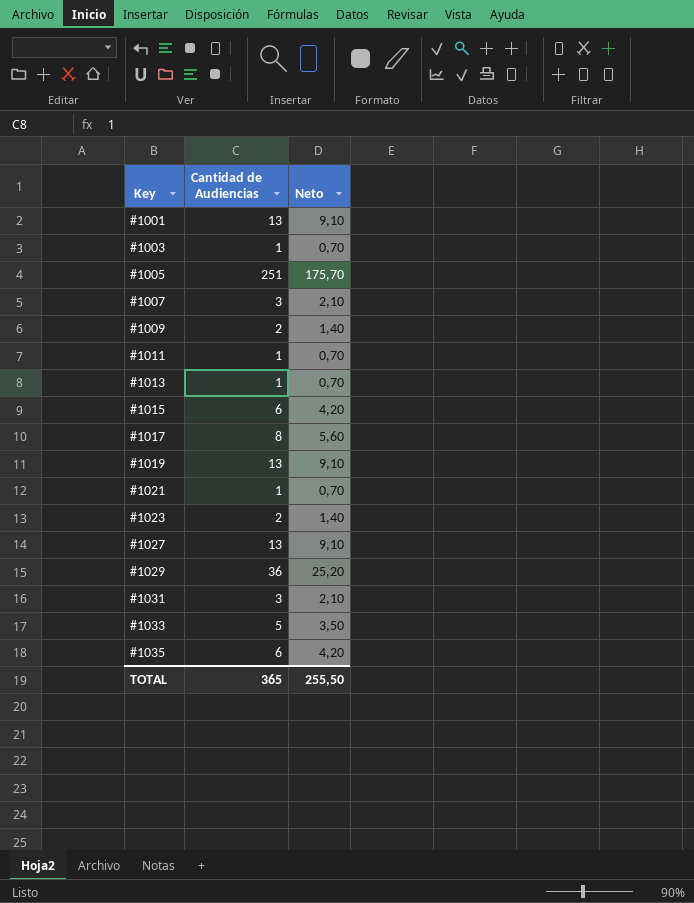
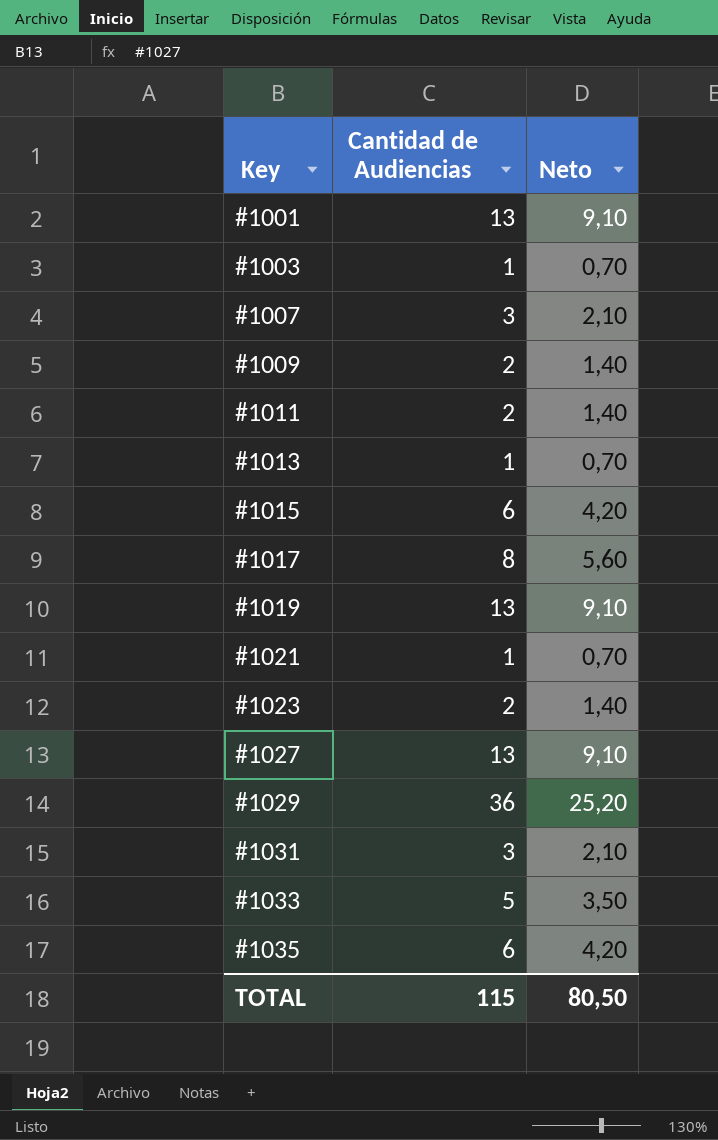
row #1005: 251 | 175,70 -> none
#1011 | Cantidad de Audiencias: 1 -> 2
#1011 | Neto: 0,70 -> 1,40
TOTAL | Cantidad de Audiencias: 365 -> 115
TOTAL | Neto: 255,50 -> 80,50

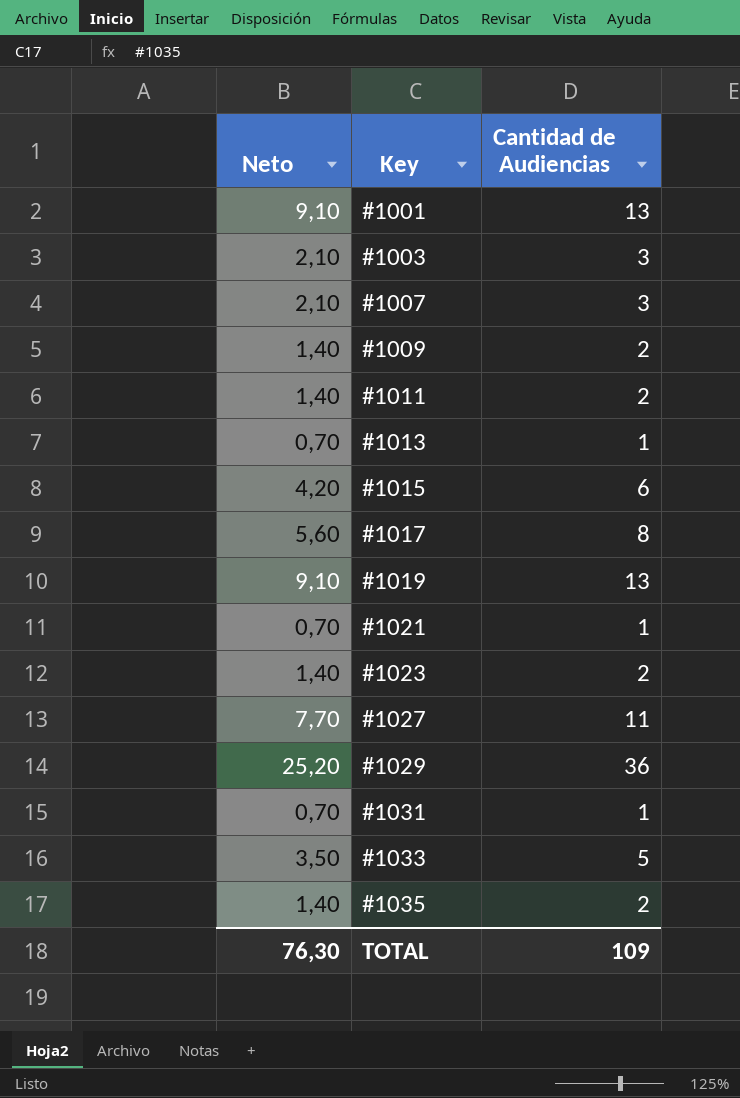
column Neto | position: 3 -> 1
#1003 | Neto: 0,70 -> 2,10
#1003 | Cantidad de Audiencias: 1 -> 3
#1027 | Neto: 9,10 -> 7,70
#1027 | Cantidad de Audiencias: 13 -> 11
#1031 | Neto: 2,10 -> 0,70
#1031 | Cantidad de Audiencias: 3 -> 1
#1035 | Neto: 4,20 -> 1,40
#1035 | Cantidad de Audiencias: 6 -> 2
TOTAL | Neto: 80,50 -> 76,30
TOTAL | Cantidad de Audiencias: 115 -> 109

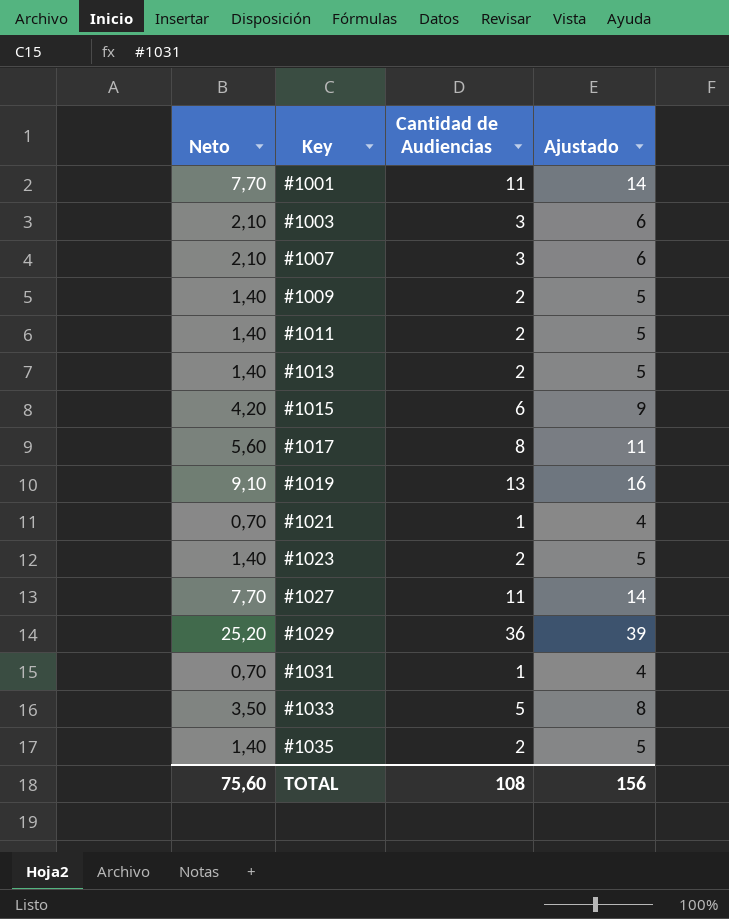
column Ajustado | formula: none -> [Cantidad de Audiencias] + 3
#1001 | Neto: 9,10 -> 7,70
#1001 | Cantidad de Audiencias: 13 -> 11
#1013 | Neto: 0,70 -> 1,40
#1013 | Cantidad de Audiencias: 1 -> 2
TOTAL | Neto: 76,30 -> 75,60
TOTAL | Cantidad de Audiencias: 109 -> 108

